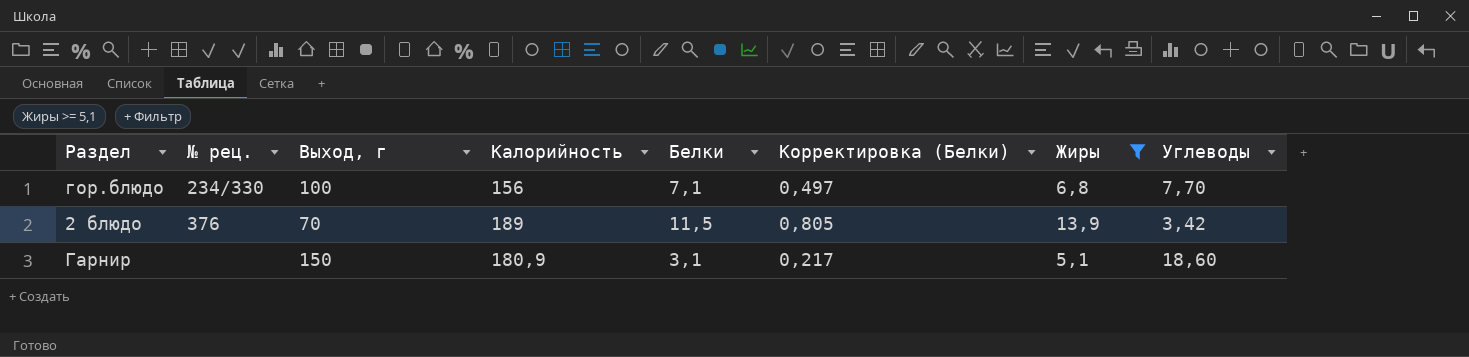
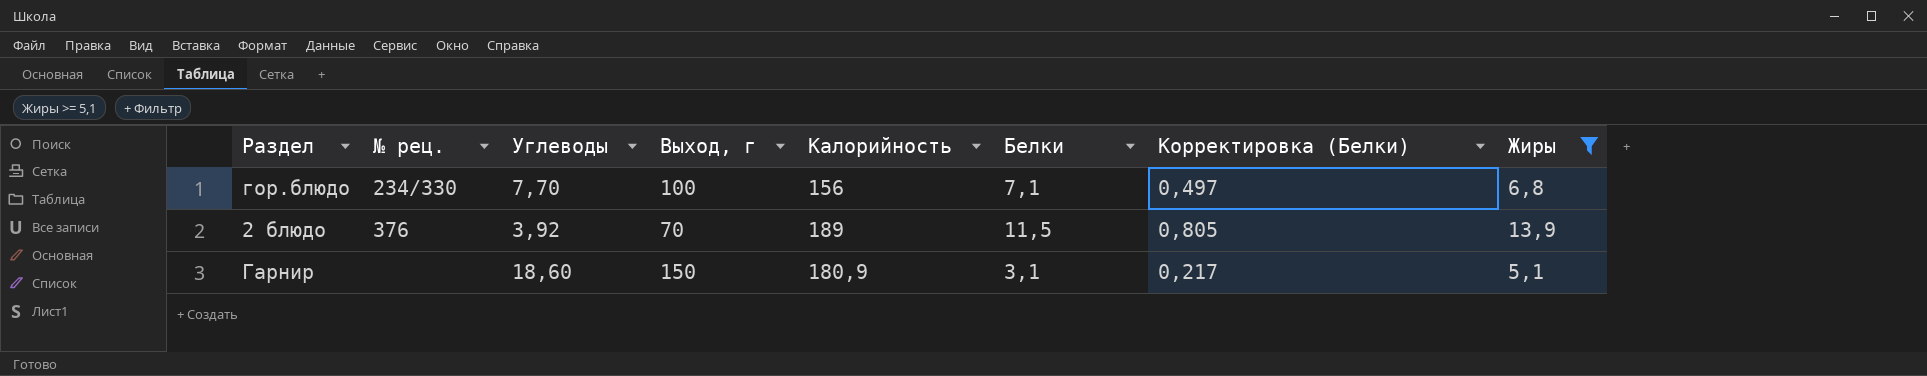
column Углеводы | position: 8 -> 3
2 блюдо | Углеводы: 3,42 -> 3,92

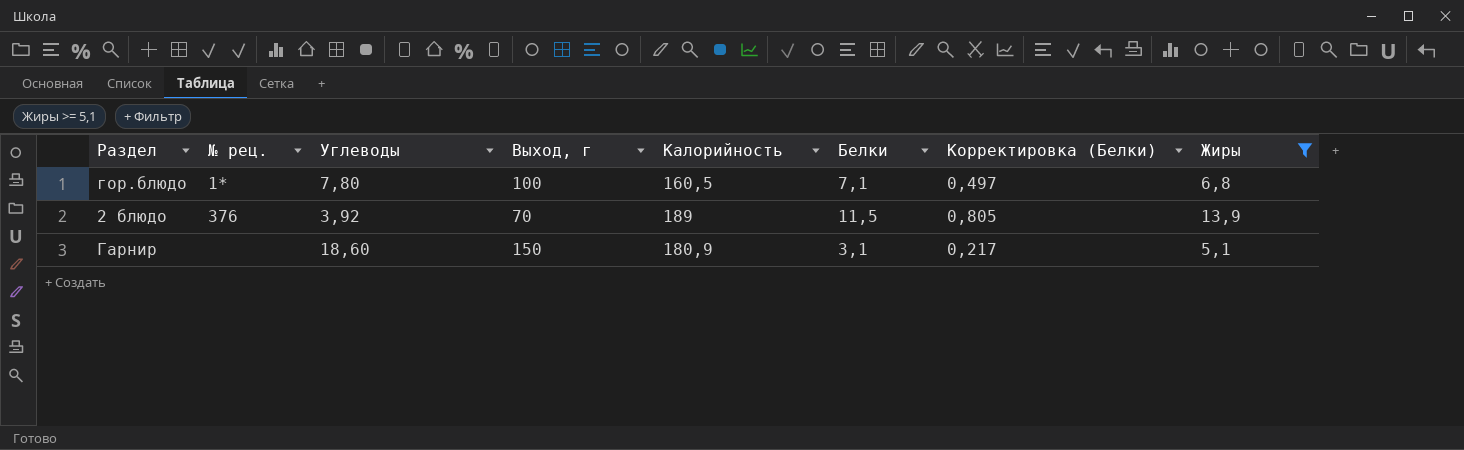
гор.блюдо | № рец.: 234/330 -> 1*
гор.блюдо | Углеводы: 7,70 -> 7,80
гор.блюдо | Калорийность: 156 -> 160,5

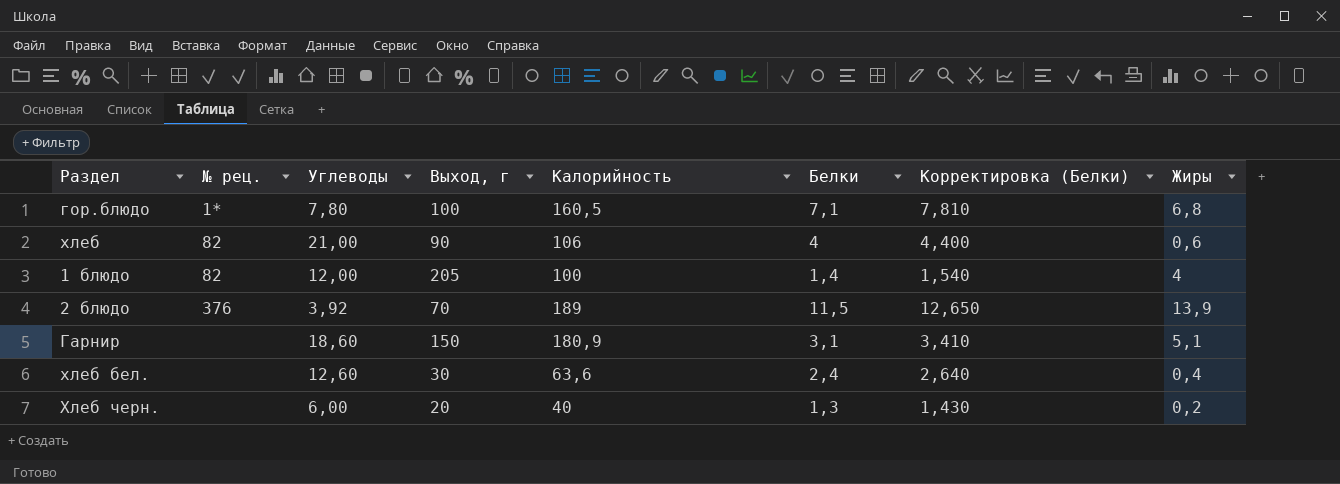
filter: Жиры >= 5,1 -> none
column Корректировка (Белки) | formula: [Белки] * 0,07 -> [Белки] * 1,1

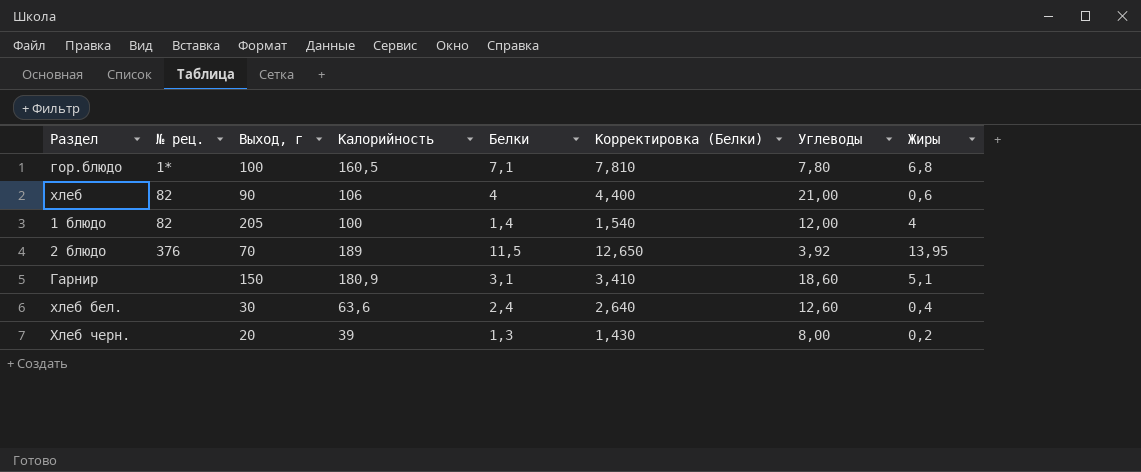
column Углеводы | position: 3 -> 7
2 блюдо | Жиры: 13,9 -> 13,95
Хлеб черн. | Калорийность: 40 -> 39
Хлеб черн. | Углеводы: 6,00 -> 8,00

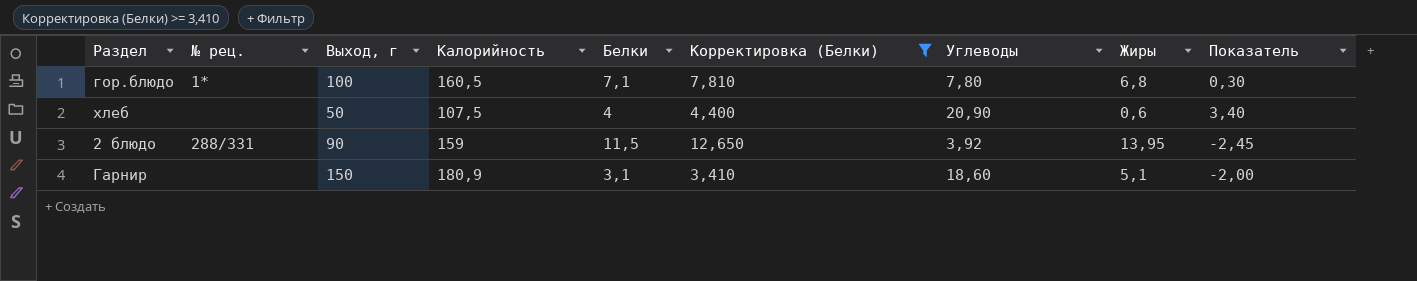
filter: none -> Корректировка (Белки) >= 3,410
column Показатель | formula: none -> [Белки] - [Жиры]
хлеб | № рец.: 82 -> none
хлеб | Выход, г: 90 -> 50
хлеб | Калорийность: 106 -> 107,5
хлеб | Углеводы: 21,00 -> 20,90
2 блюдо | № рец.: 376 -> 288/331
2 блюдо | Выход, г: 70 -> 90
2 блюдо | Калорийность: 189 -> 159

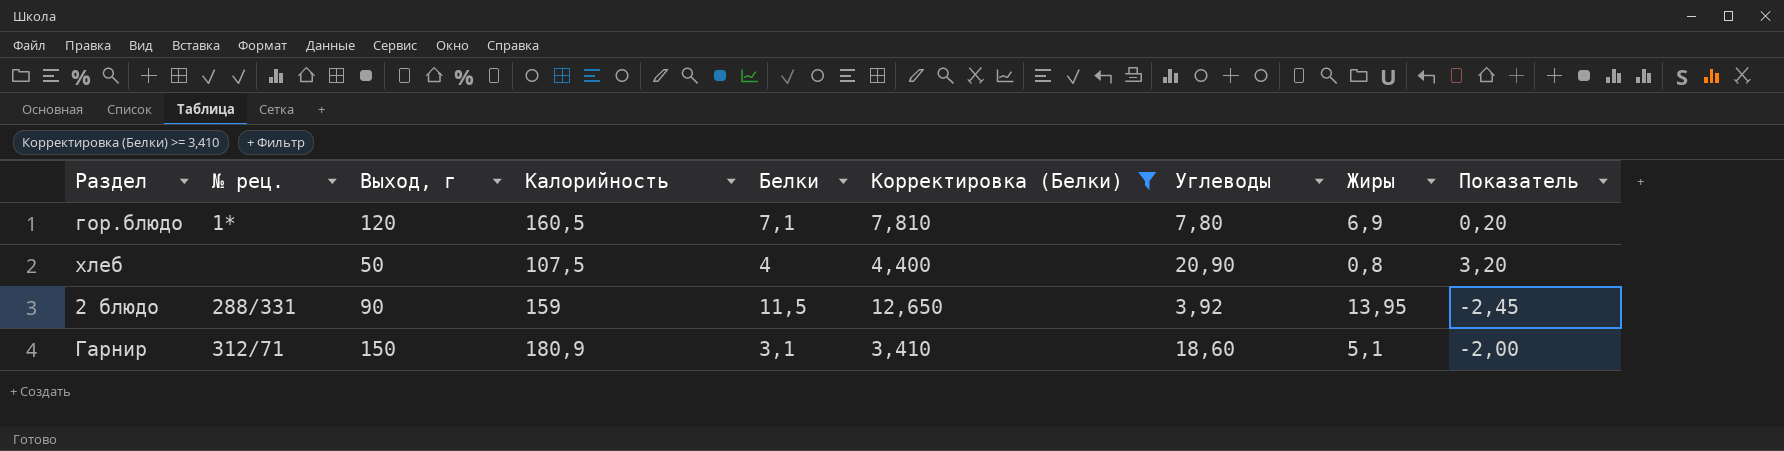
гор.блюдо | Выход, г: 100 -> 120
гор.блюдо | Жиры: 6,8 -> 6,9
гор.блюдо | Показатель: 0,30 -> 0,20
хлеб | Жиры: 0,6 -> 0,8
хлеб | Показатель: 3,40 -> 3,20
Гарнир | № рец.: none -> 312/71

